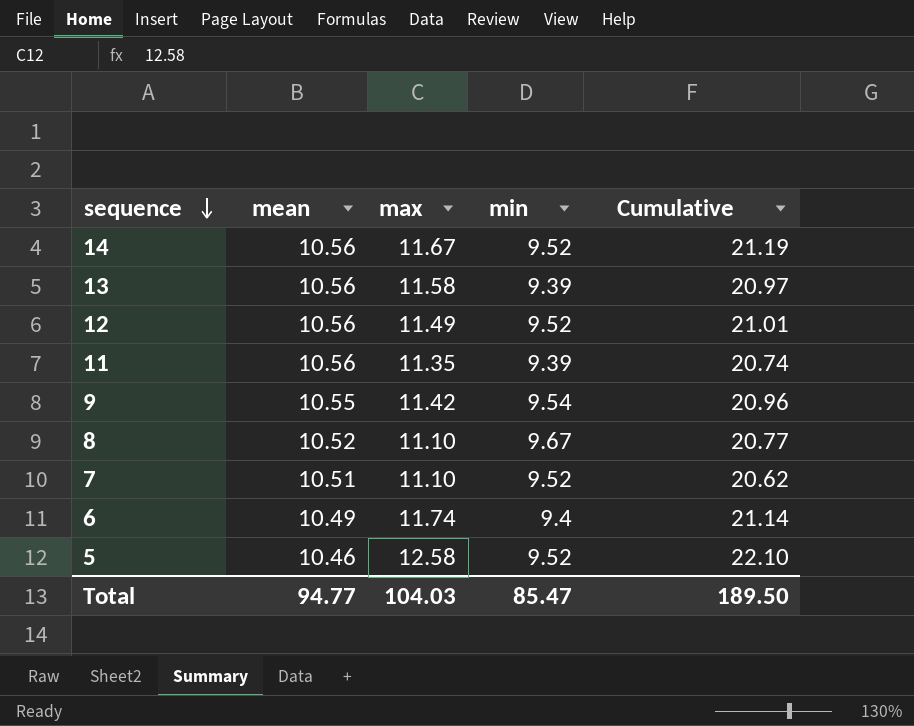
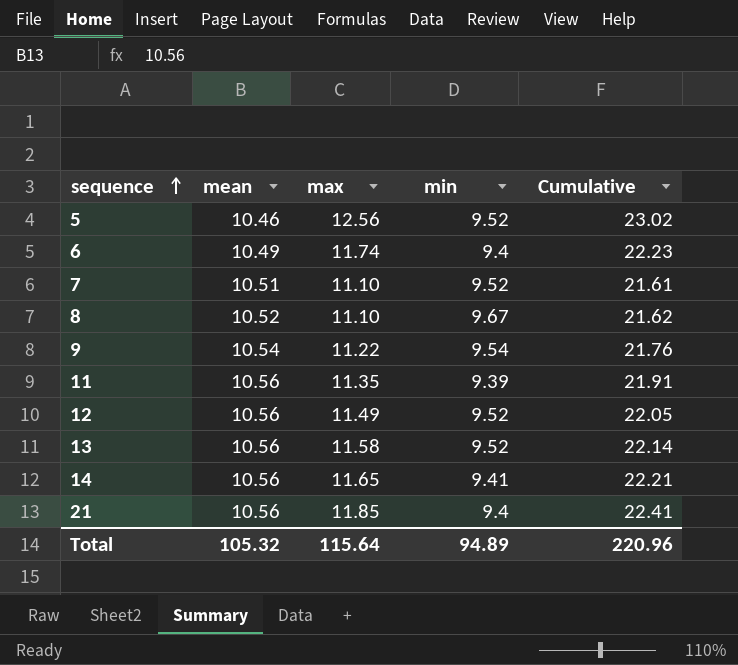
row order: sequence descending -> sequence ascending
column Cumulative | formula: [max] + [min] -> [mean] + [max]
5 | max: 12.58 -> 12.56
9 | mean: 10.55 -> 10.54
9 | max: 11.42 -> 11.22
13 | min: 9.39 -> 9.52
14 | max: 11.67 -> 11.65
14 | min: 9.52 -> 9.41
row 21: none -> 10.56 | 11.85 | 9.4 | 22.41
Total | mean: 94.77 -> 105.32
Total | max: 104.03 -> 115.64
Total | min: 85.47 -> 94.89
Total | Cumulative: 189.50 -> 220.96

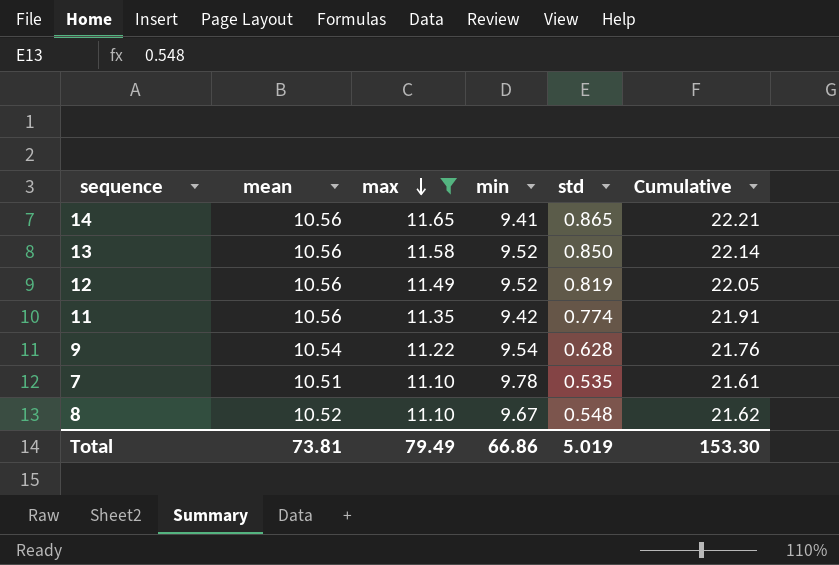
filter: none -> max <= 11.65
row order: sequence ascending -> max descending
column std | position: none -> 5
11 | min: 9.39 -> 9.42
7 | min: 9.52 -> 9.78
Total | mean: 105.32 -> 73.81
Total | max: 115.64 -> 79.49
Total | min: 94.89 -> 66.86
Total | Cumulative: 220.96 -> 153.30

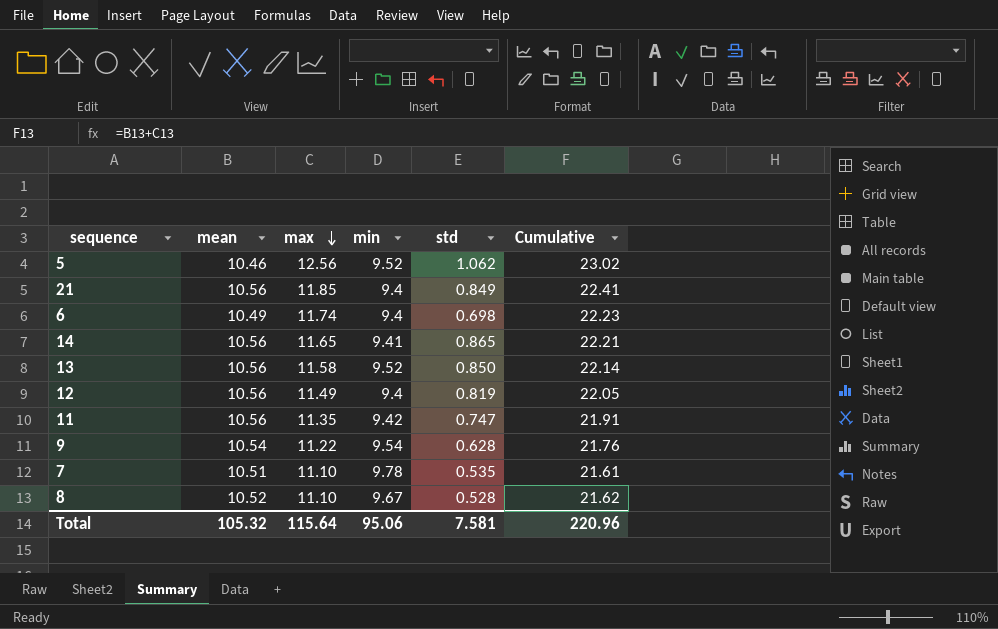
filter: max <= 11.65 -> none
12 | min: 9.52 -> 9.4
11 | std: 0.774 -> 0.747
8 | std: 0.548 -> 0.528
Total | mean: 73.81 -> 105.32
Total | max: 79.49 -> 115.64
Total | min: 66.86 -> 95.06
Total | std: 5.019 -> 7.581
Total | Cumulative: 153.30 -> 220.96

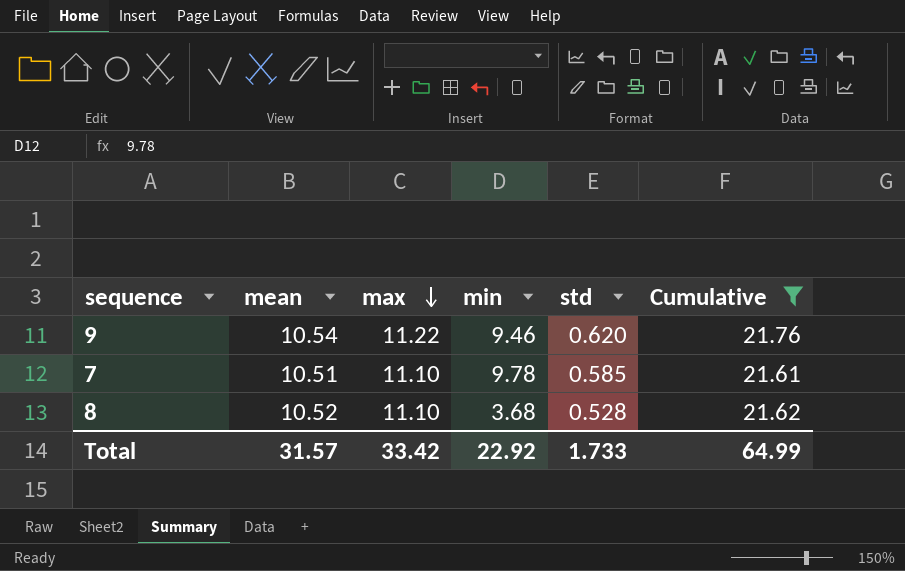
filter: none -> Cumulative <= 21.76
9 | min: 9.54 -> 9.46
9 | std: 0.628 -> 0.620
7 | std: 0.535 -> 0.585
8 | min: 9.67 -> 3.68
Total | mean: 105.32 -> 31.57
Total | max: 115.64 -> 33.42
Total | min: 95.06 -> 22.92
Total | std: 7.581 -> 1.733
Total | Cumulative: 220.96 -> 64.99

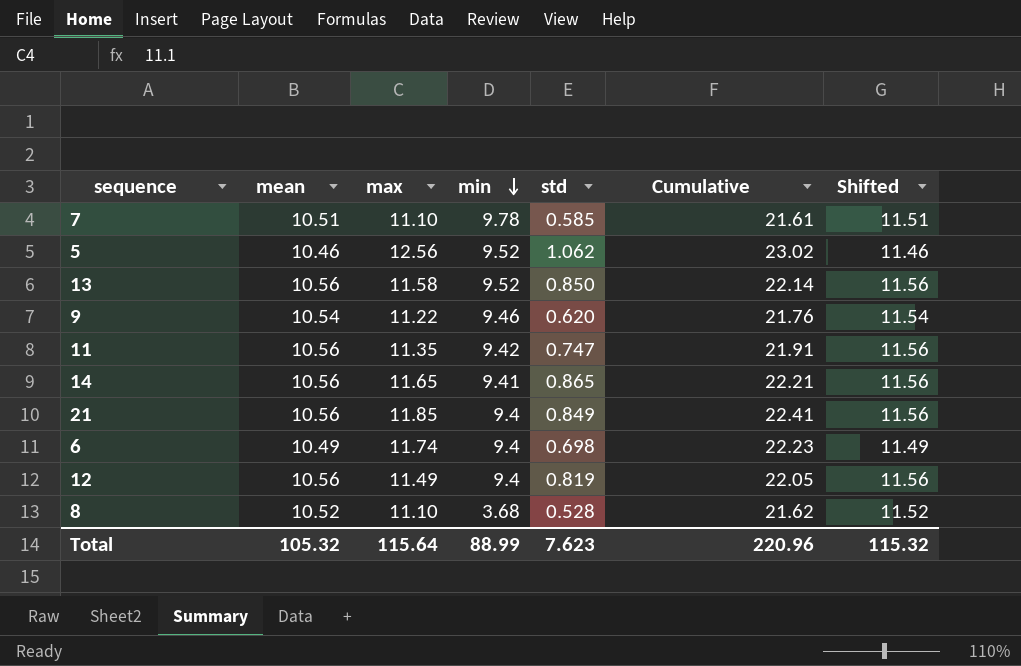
filter: Cumulative <= 21.76 -> none
row order: max descending -> min descending
column Shifted | formula: none -> [mean] + 1
Total | mean: 31.57 -> 105.32
Total | max: 33.42 -> 115.64
Total | min: 22.92 -> 88.99
Total | std: 1.733 -> 7.623
Total | Cumulative: 64.99 -> 220.96

